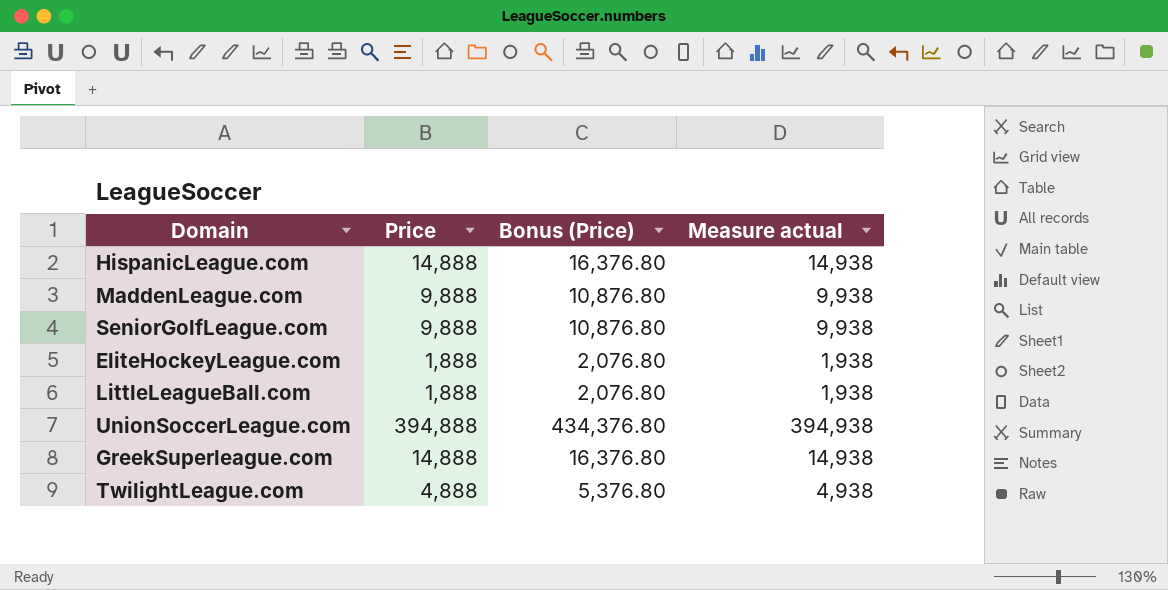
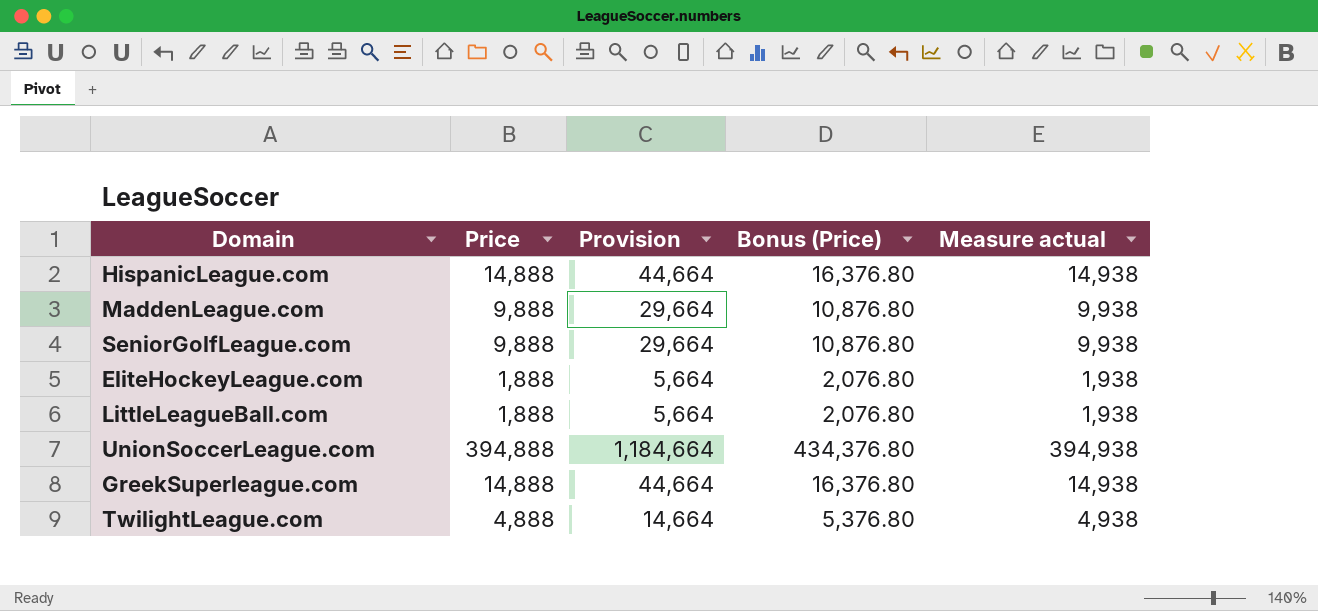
column Provision | formula: none -> [Price] * 3

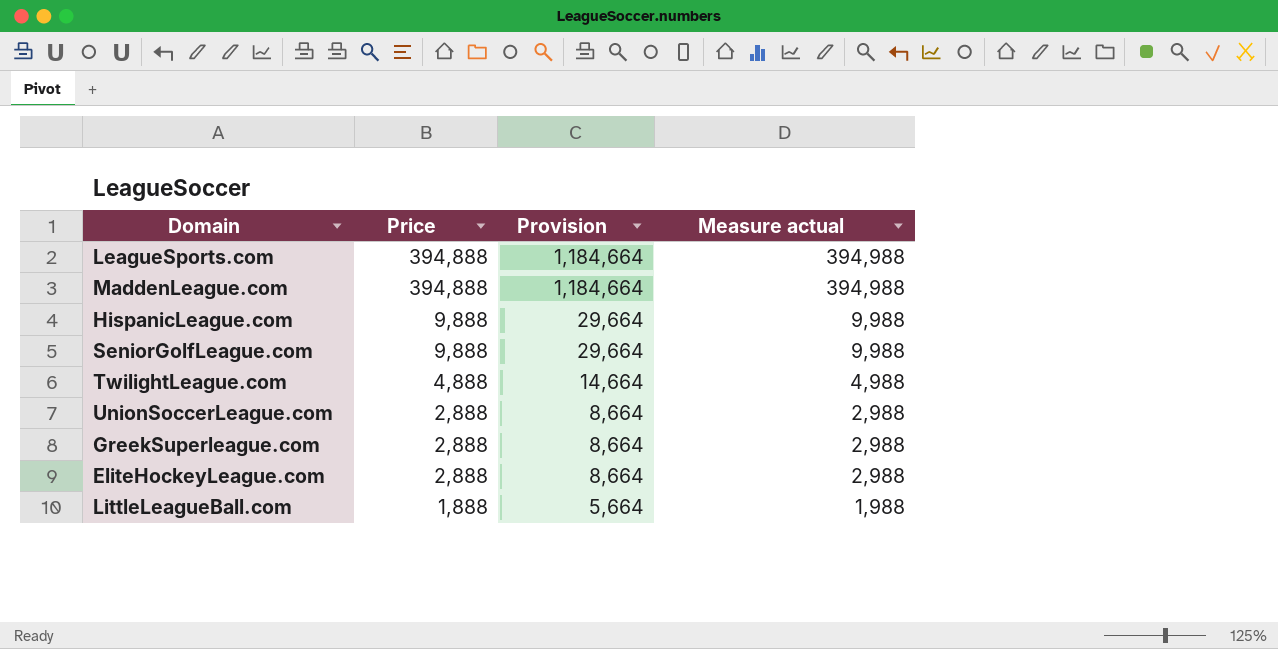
row order: none -> Price descending
column Bonus (Price) | formula: [Price] * 1.1 -> none
column Measure actual | formula: [Price] + 50 -> [Price] + 100
row LeagueSports.com: none -> 394,888 | 1,184,664 | 394,988
MaddenLeague.com | Price: 9,888 -> 394,888
MaddenLeague.com | Provision: 29,664 -> 1,184,664
HispanicLeague.com | Price: 14,888 -> 9,888
HispanicLeague.com | Provision: 44,664 -> 29,664
UnionSoccerLeague.com | Price: 394,888 -> 2,888
UnionSoccerLeague.com | Provision: 1,184,664 -> 8,664
GreekSuperleague.com | Price: 14,888 -> 2,888
GreekSuperleague.com | Provision: 44,664 -> 8,664
EliteHockeyLeague.com | Price: 1,888 -> 2,888
EliteHockeyLeague.com | Provision: 5,664 -> 8,664

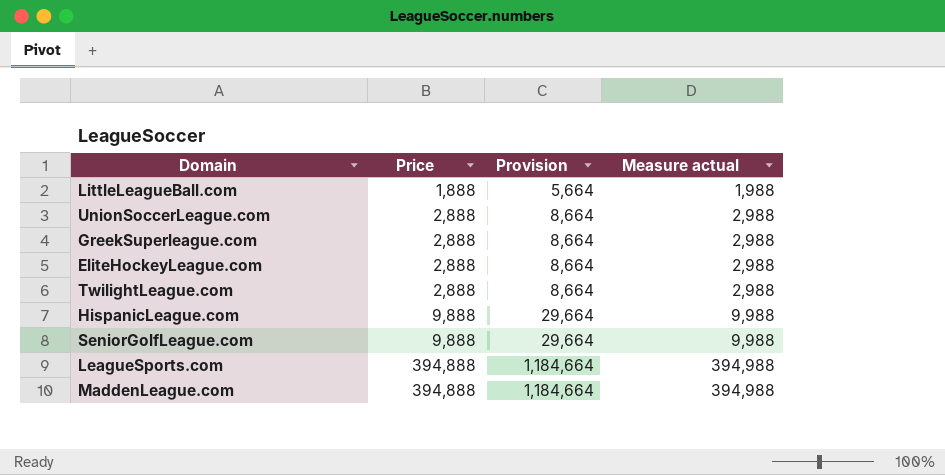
row order: Price descending -> Price ascending
TwilightLeague.com | Price: 4,888 -> 2,888
TwilightLeague.com | Provision: 14,664 -> 8,664
TwilightLeague.com | Measure actual: 4,988 -> 2,988

